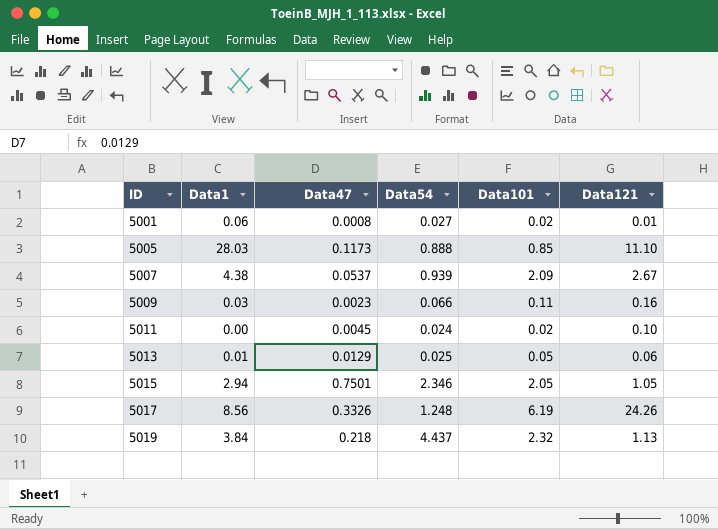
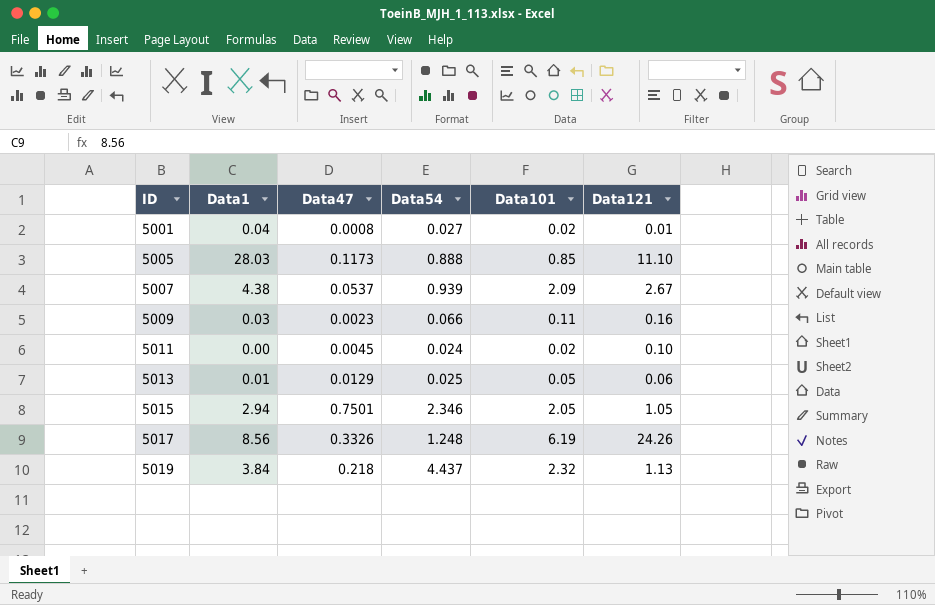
5001 | Data1: 0.06 -> 0.04

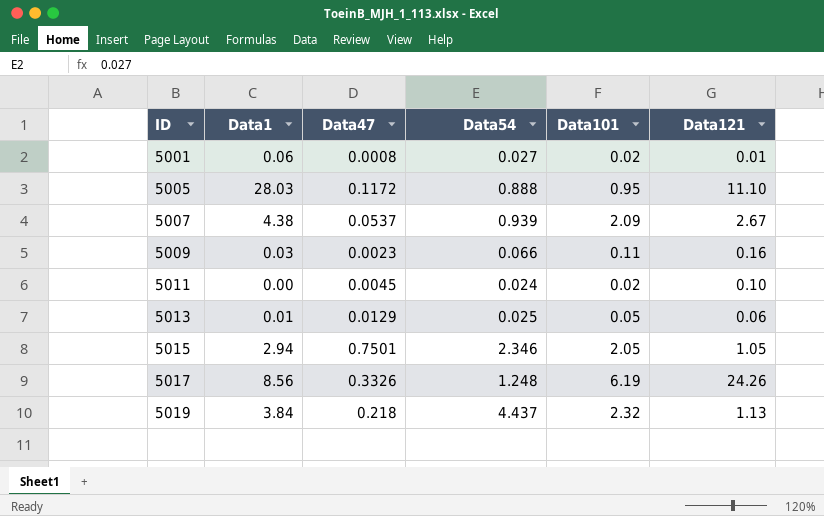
5001 | Data1: 0.04 -> 0.06
5005 | Data47: 0.1173 -> 0.1172
5005 | Data101: 0.85 -> 0.95

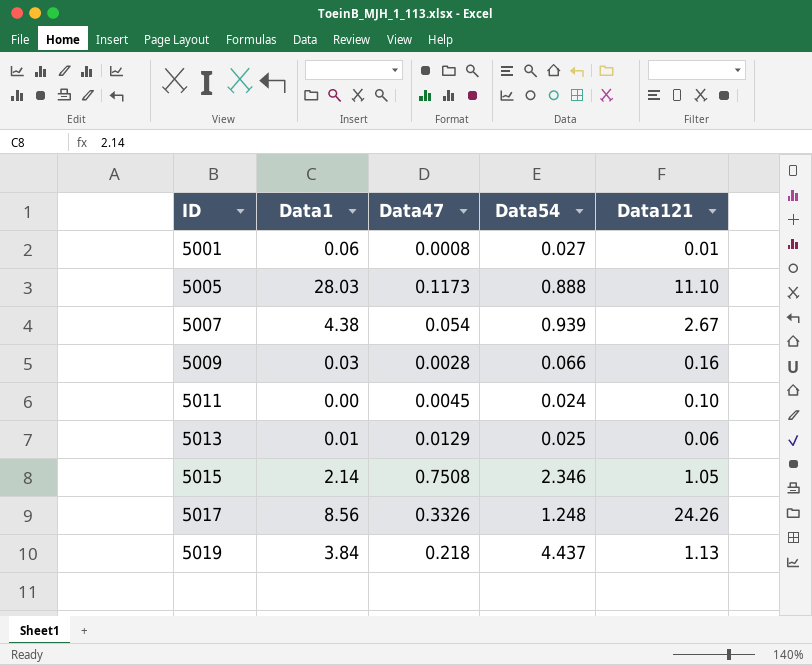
column Data101 | position: 5 -> none
5005 | Data47: 0.1172 -> 0.1173
5007 | Data47: 0.0537 -> 0.054
5009 | Data47: 0.0023 -> 0.0028
5015 | Data1: 2.94 -> 2.14
5015 | Data47: 0.7501 -> 0.7508

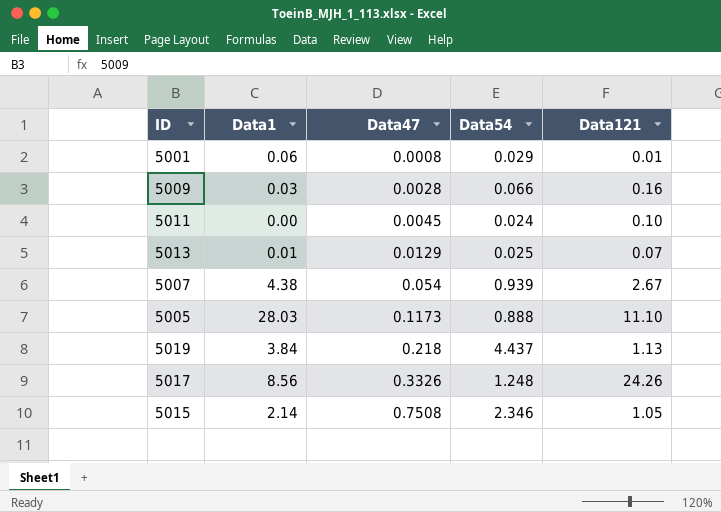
row order: ID ascending -> Data47 ascending
5001 | Data54: 0.027 -> 0.029
5013 | Data121: 0.06 -> 0.07

